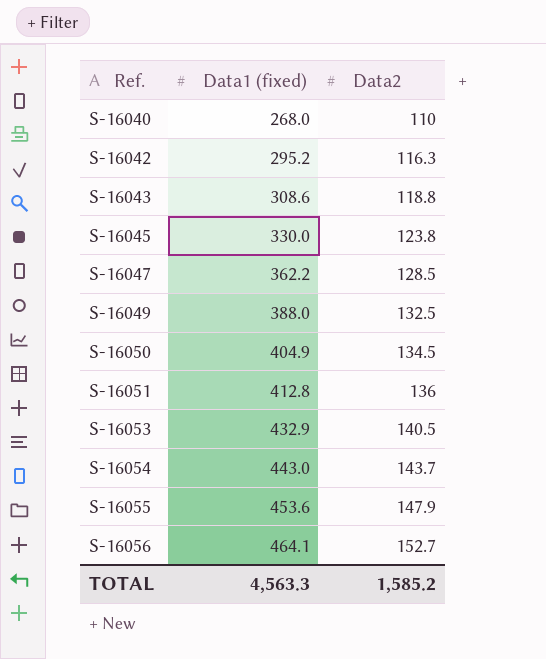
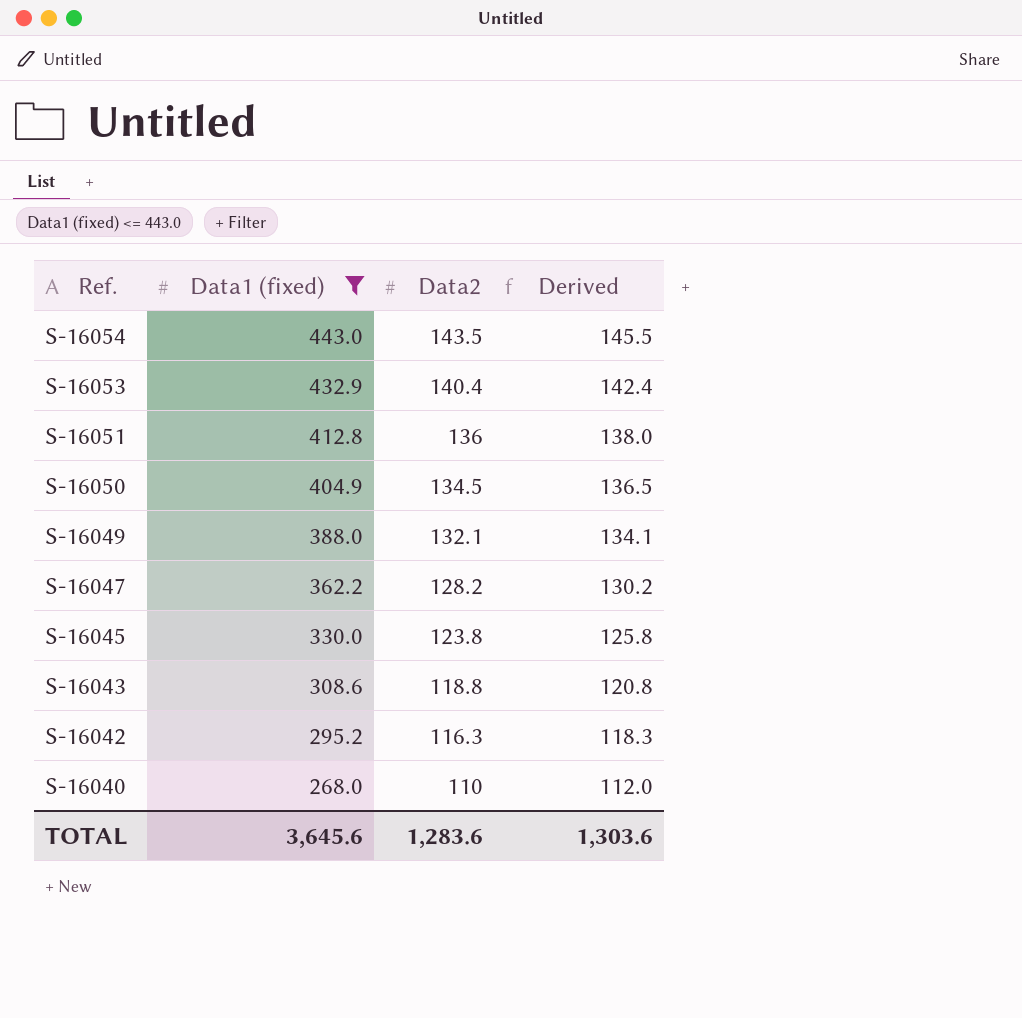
filter: none -> Data1 (fixed) <= 443.0
row order: Ref. ascending -> Ref. descending
column Derived | formula: none -> [Data2] + 2
S-16054 | Data2: 143.7 -> 143.5
S-16053 | Data2: 140.5 -> 140.4
S-16049 | Data2: 132.5 -> 132.1
S-16047 | Data2: 128.5 -> 128.2
TOTAL | Data1 (fixed): 4,563.3 -> 3,645.6
TOTAL | Data2: 1,585.2 -> 1,283.6

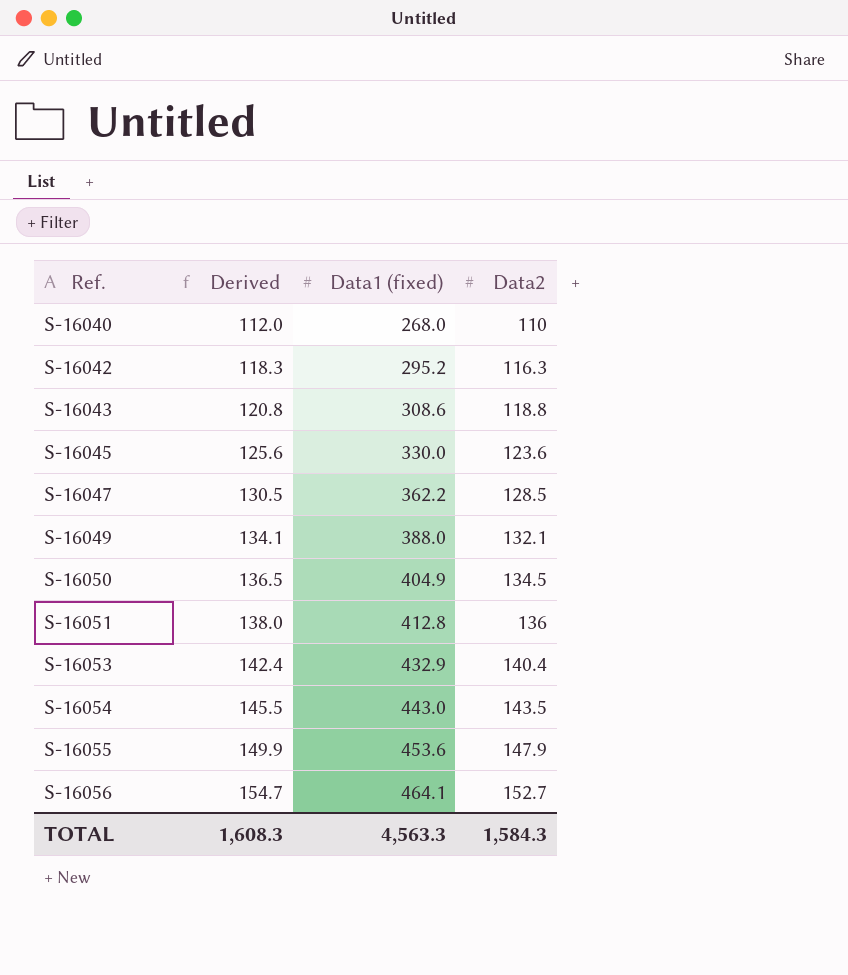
filter: Data1 (fixed) <= 443.0 -> none
row order: Ref. descending -> Ref. ascending
column Derived | position: 4 -> 2
S-16045 | Derived: 125.8 -> 125.6
S-16045 | Data2: 123.8 -> 123.6
S-16047 | Derived: 130.2 -> 130.5
S-16047 | Data2: 128.2 -> 128.5
TOTAL | Derived: 1,303.6 -> 1,608.3
TOTAL | Data1 (fixed): 3,645.6 -> 4,563.3
TOTAL | Data2: 1,283.6 -> 1,584.3

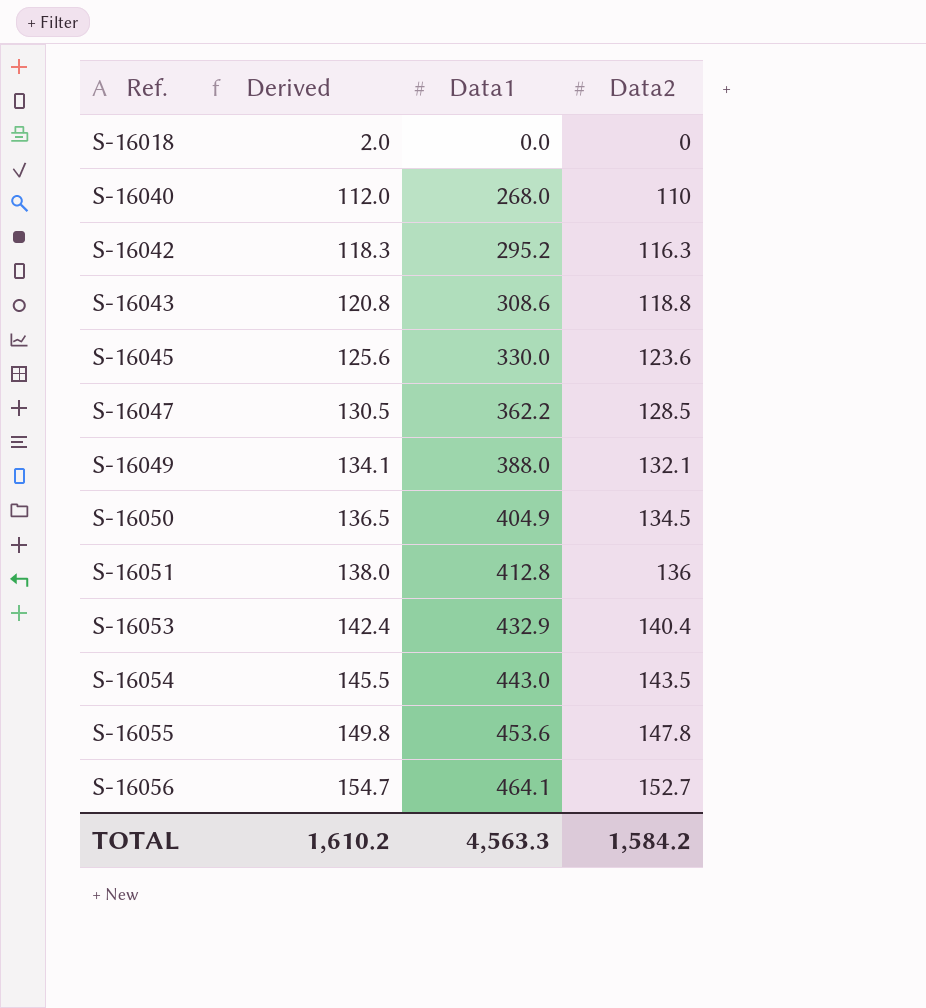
column name: Data1 (fixed) -> Data1
row S-16018: none -> 2.0 | 0.0 | 0
S-16055 | Derived: 149.9 -> 149.8
S-16055 | Data2: 147.9 -> 147.8
TOTAL | Derived: 1,608.3 -> 1,610.2
TOTAL | Data2: 1,584.3 -> 1,584.2

